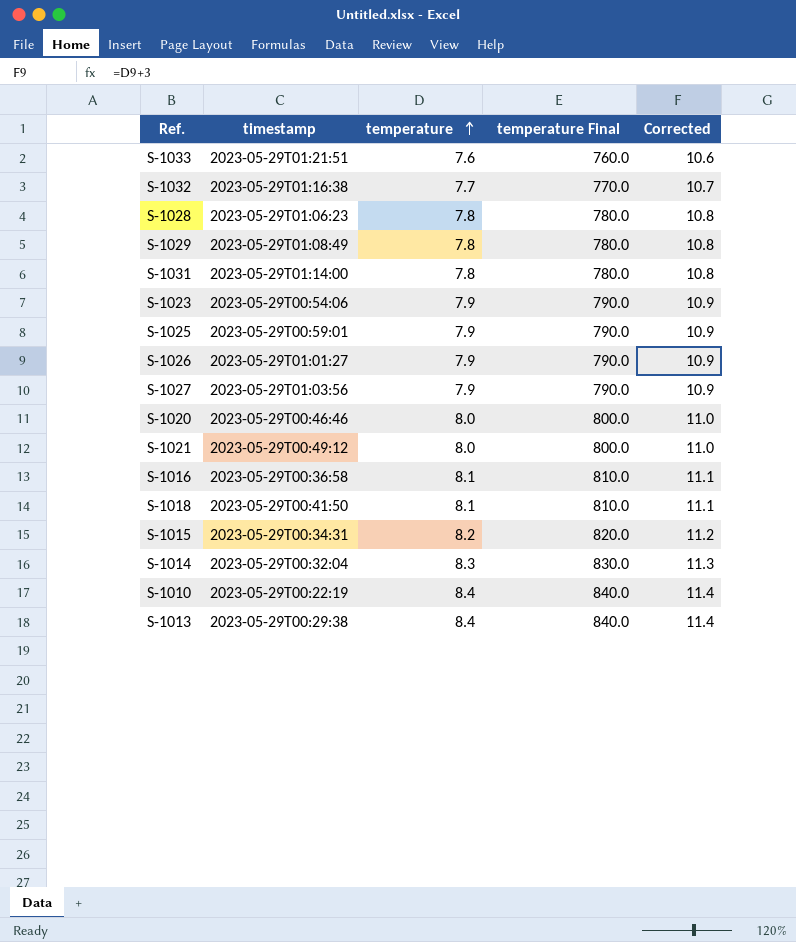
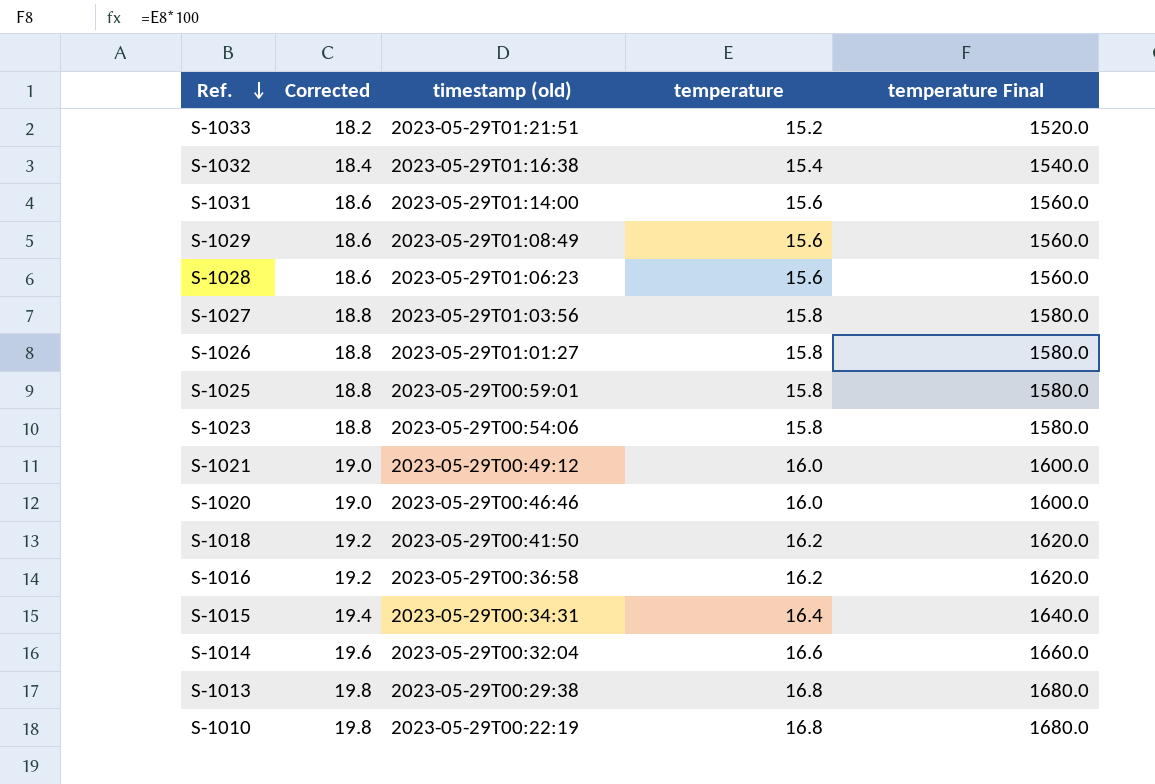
row order: temperature ascending -> Ref. descending
column Corrected | position: 5 -> 2
column name: timestamp -> timestamp (old)
S-1033 | Corrected: 10.6 -> 18.2
S-1033 | temperature: 7.6 -> 15.2
S-1033 | temperature Final: 760.0 -> 1520.0
S-1032 | Corrected: 10.7 -> 18.4
S-1032 | temperature: 7.7 -> 15.4
S-1032 | temperature Final: 770.0 -> 1540.0
S-1031 | Corrected: 10.8 -> 18.6
S-1031 | temperature: 7.8 -> 15.6
S-1031 | temperature Final: 780.0 -> 1560.0
S-1029 | Corrected: 10.8 -> 18.6
S-1029 | temperature: 7.8 -> 15.6
S-1029 | temperature Final: 780.0 -> 1560.0
S-1028 | Corrected: 10.8 -> 18.6
S-1028 | temperature: 7.8 -> 15.6
S-1028 | temperature Final: 780.0 -> 1560.0
S-1027 | Corrected: 10.9 -> 18.8
S-1027 | temperature: 7.9 -> 15.8
S-1027 | temperature Final: 790.0 -> 1580.0
S-1026 | Corrected: 10.9 -> 18.8
S-1026 | temperature: 7.9 -> 15.8
S-1026 | temperature Final: 790.0 -> 1580.0
S-1025 | Corrected: 10.9 -> 18.8
S-1025 | temperature: 7.9 -> 15.8
S-1025 | temperature Final: 790.0 -> 1580.0
S-1023 | Corrected: 10.9 -> 18.8
S-1023 | temperature: 7.9 -> 15.8
S-1023 | temperature Final: 790.0 -> 1580.0
S-1021 | Corrected: 11.0 -> 19.0
S-1021 | temperature: 8.0 -> 16.0
S-1021 | temperature Final: 800.0 -> 1600.0
S-1020 | Corrected: 11.0 -> 19.0
S-1020 | temperature: 8.0 -> 16.0
S-1020 | temperature Final: 800.0 -> 1600.0
S-1018 | Corrected: 11.1 -> 19.2
S-1018 | temperature: 8.1 -> 16.2
S-1018 | temperature Final: 810.0 -> 1620.0
S-1016 | Corrected: 11.1 -> 19.2
S-1016 | temperature: 8.1 -> 16.2
S-1016 | temperature Final: 810.0 -> 1620.0
S-1015 | Corrected: 11.2 -> 19.4
S-1015 | temperature: 8.2 -> 16.4
S-1015 | temperature Final: 820.0 -> 1640.0
S-1014 | Corrected: 11.3 -> 19.6
S-1014 | temperature: 8.3 -> 16.6
S-1014 | temperature Final: 830.0 -> 1660.0
S-1013 | Corrected: 11.4 -> 19.8
S-1013 | temperature: 8.4 -> 16.8
S-1013 | temperature Final: 840.0 -> 1680.0
S-1010 | Corrected: 11.4 -> 19.8
S-1010 | temperature: 8.4 -> 16.8
S-1010 | temperature Final: 840.0 -> 1680.0

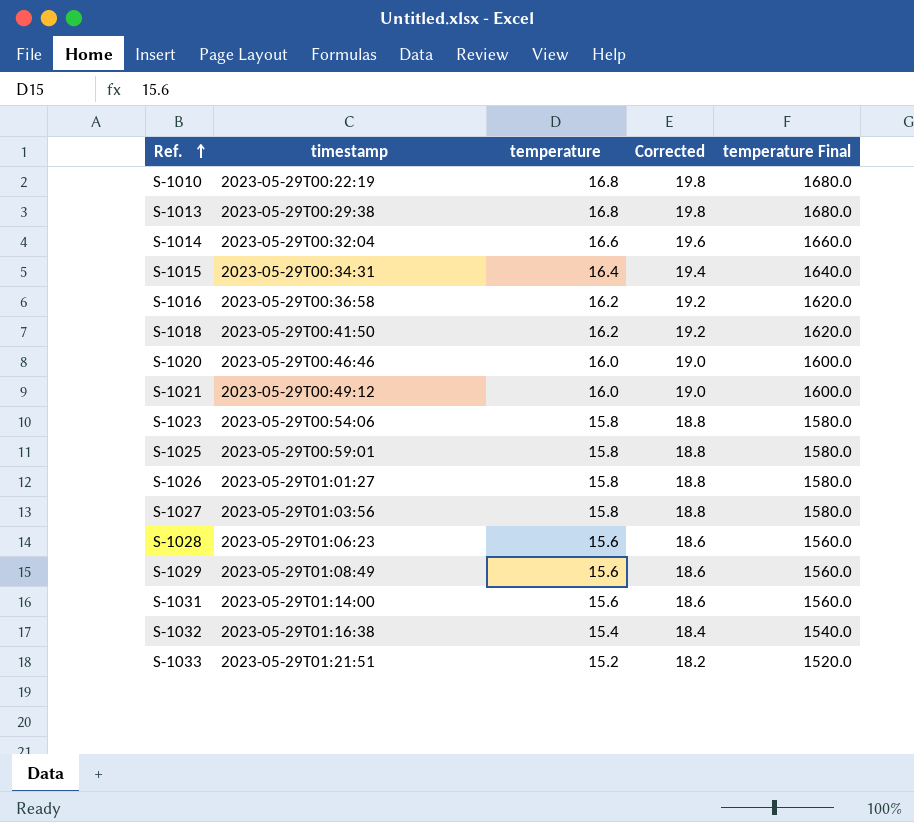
row order: Ref. descending -> Ref. ascending
column name: timestamp (old) -> timestamp
column Corrected | position: 2 -> 4

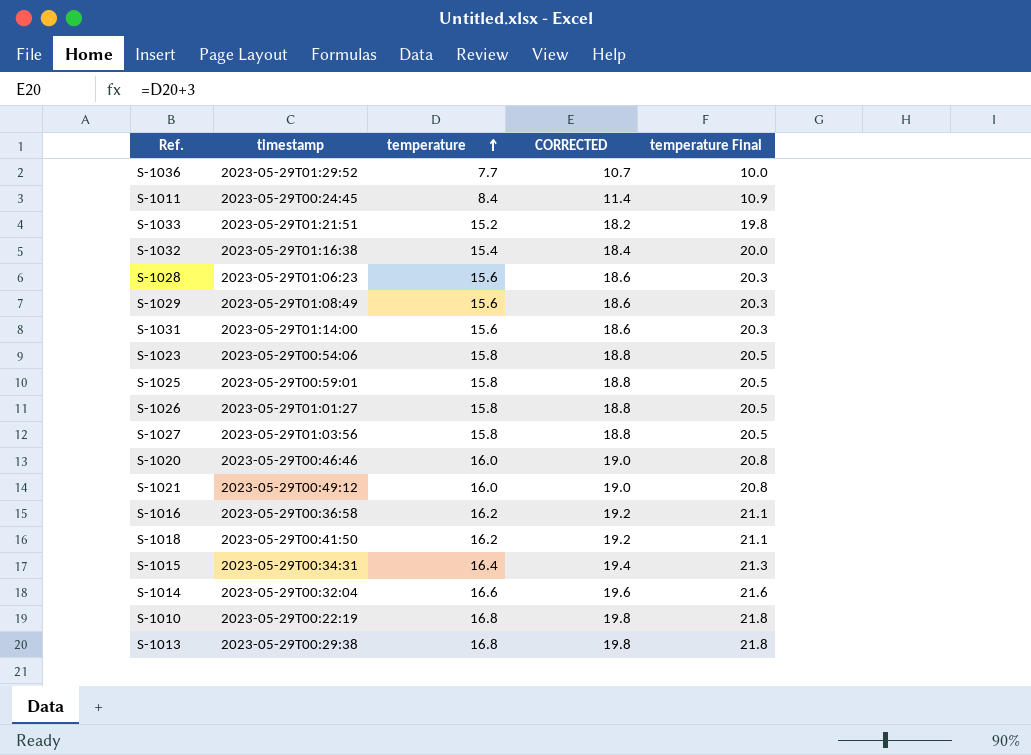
row order: Ref. ascending -> temperature ascending
column name: Corrected -> CORRECTED
column temperature Final | formula: [temperature] * 100 -> [temperature] * 1.3
row S-1036: none -> 2023-05-29T01:29:52 | 7.7 | 10.7 | 10.0
row S-1011: none -> 2023-05-29T00:24:45 | 8.4 | 11.4 | 10.9

